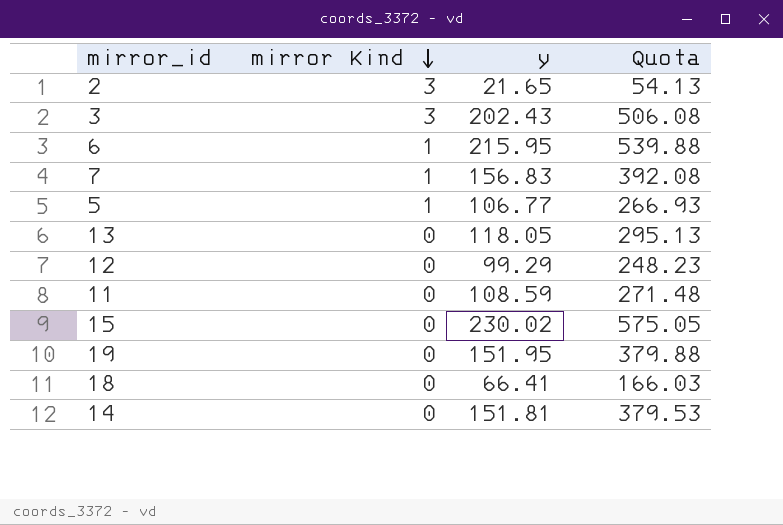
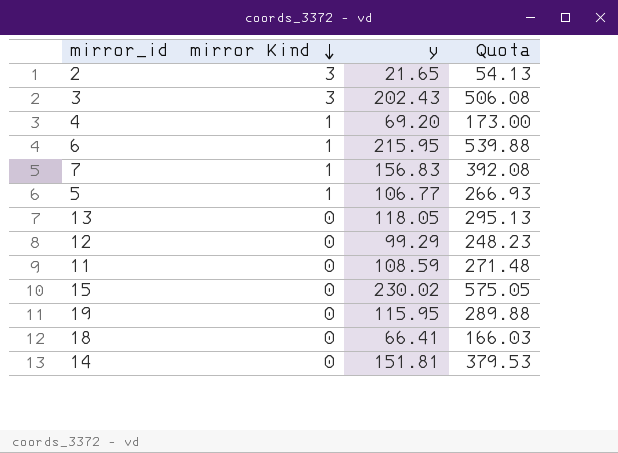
row 4: none -> 1 | 69.20 | 173.00
19 | y: 151.95 -> 115.95
19 | Quota: 379.88 -> 289.88

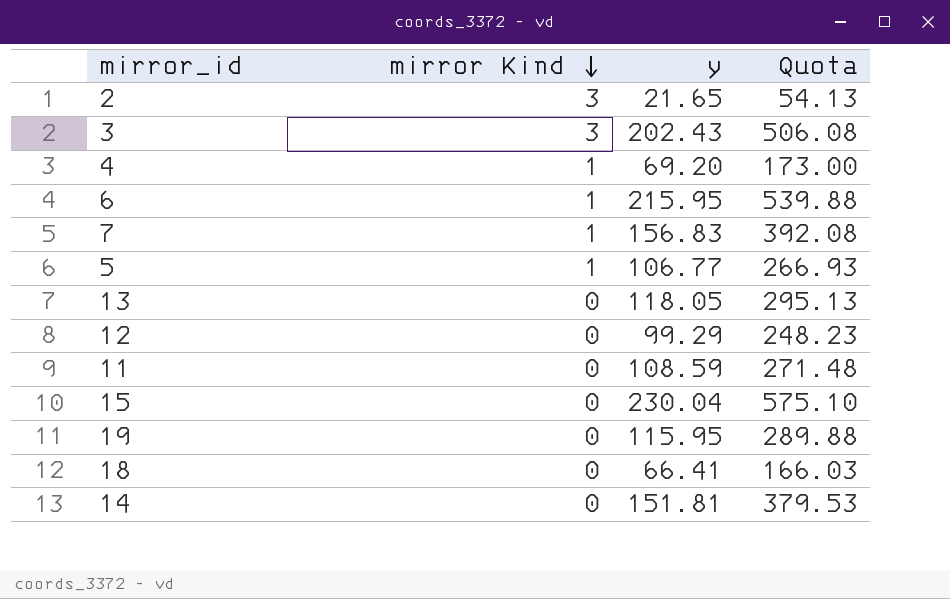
15 | y: 230.02 -> 230.04
15 | Quota: 575.05 -> 575.10

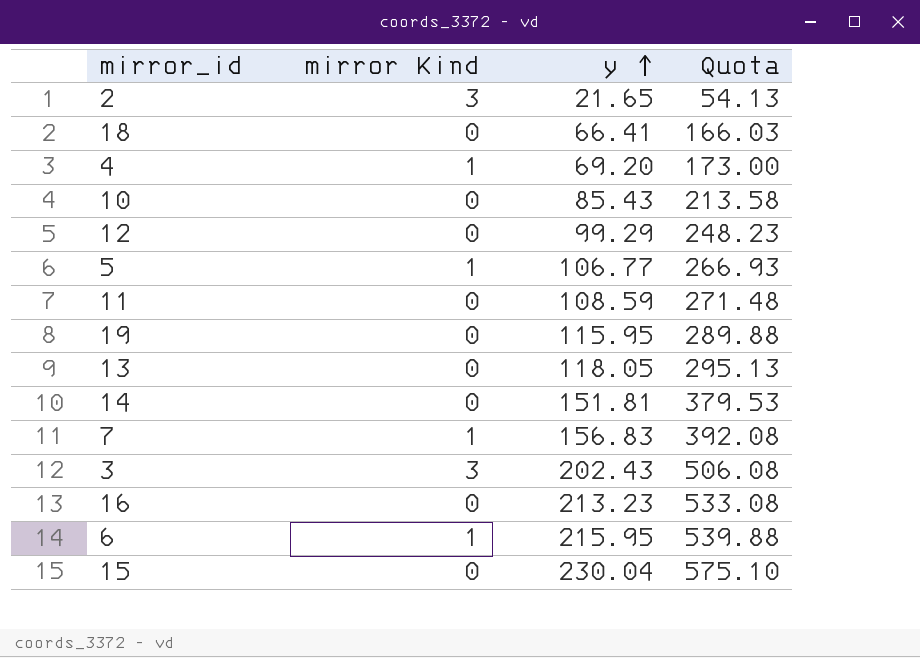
row order: mirror Kind descending -> y ascending
row 10: none -> 0 | 85.43 | 213.58
row 16: none -> 0 | 213.23 | 533.08

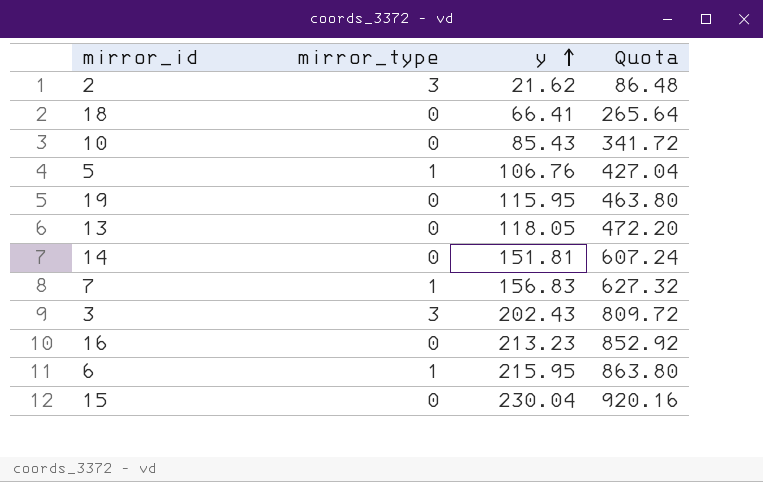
column name: mirror Kind -> mirror_type
column Quota | formula: [y] * 2.5 -> [y] * 4
row 4: 1 | 69.20 | 173.00 -> none
row 12: 0 | 99.29 | 248.23 -> none
row 11: 0 | 108.59 | 271.48 -> none
2 | y: 21.65 -> 21.62
5 | y: 106.77 -> 106.76

